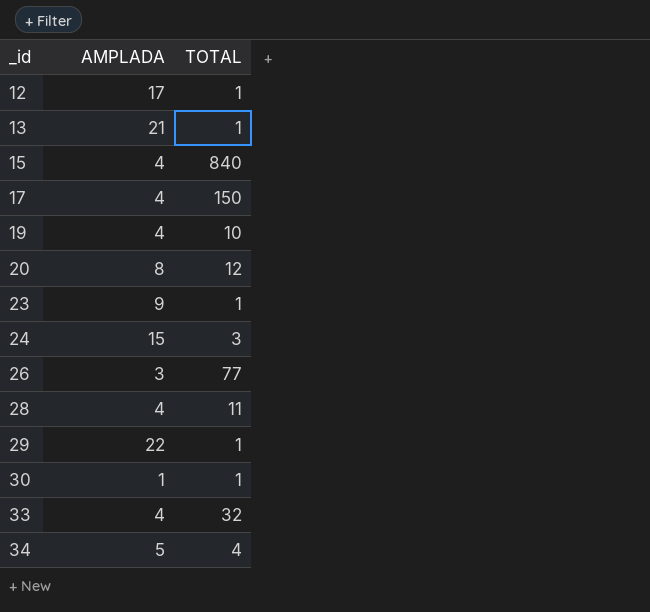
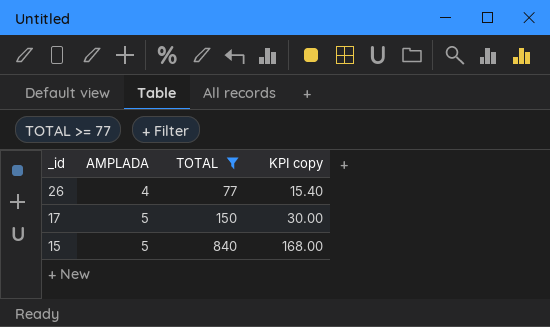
filter: none -> TOTAL >= 77
row order: _id ascending -> _id descending
column KPI copy | formula: none -> [TOTAL] * 0.2
26 | AMPLADA: 3 -> 4
17 | AMPLADA: 4 -> 5
15 | AMPLADA: 4 -> 5

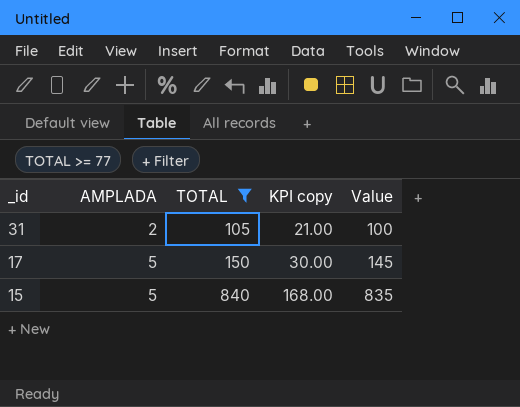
column Value | formula: none -> [TOTAL] - 5
row 26: 4 | 77 | 15.40 -> none
row 31: none -> 2 | 105 | 21.00 | 100

